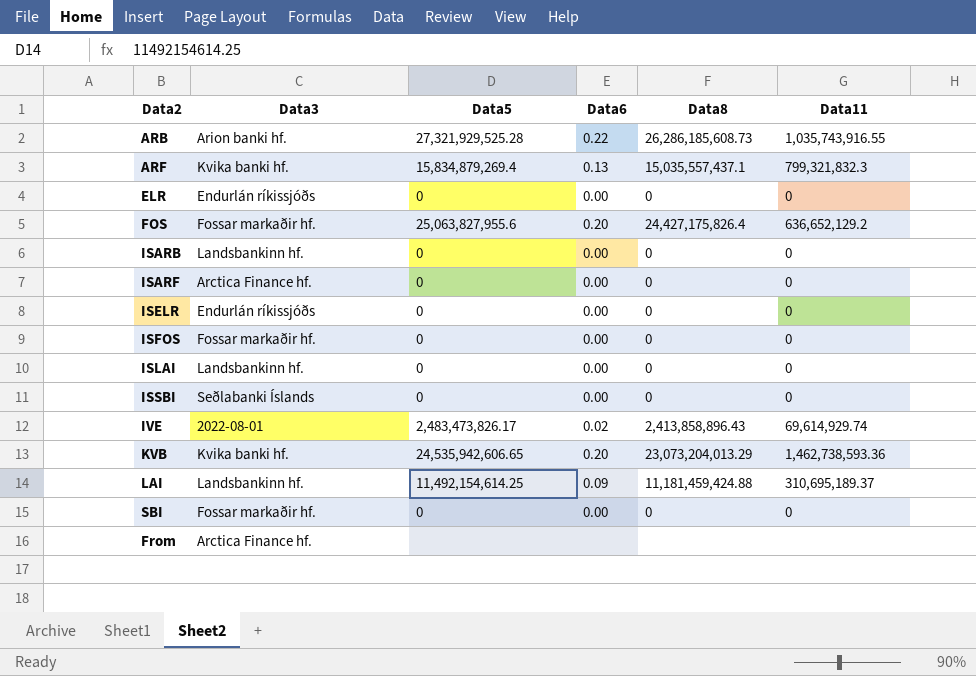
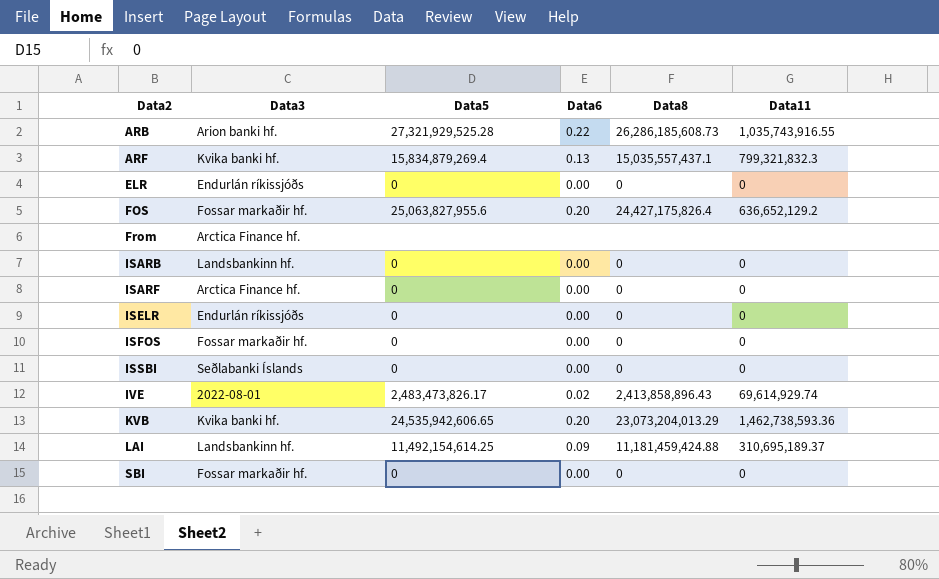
row order: none -> Data2 ascending
row ISLAI: Landsbankinn hf. | 0 | 0.00 | 0 | 0 -> none

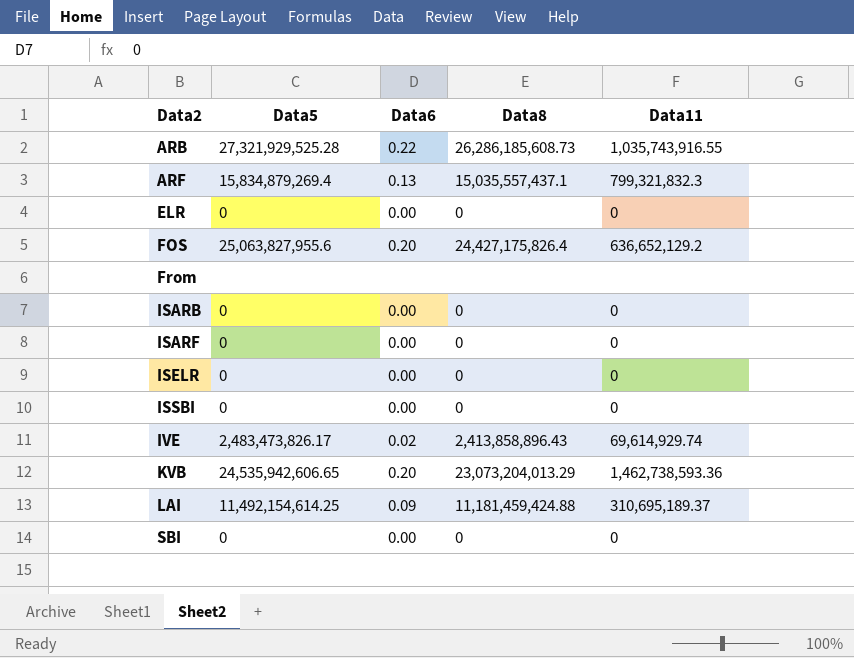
column Data3 | position: 2 -> none
row ISFOS: Fossar markaðir hf. | 0 | 0.00 | 0 | 0 -> none

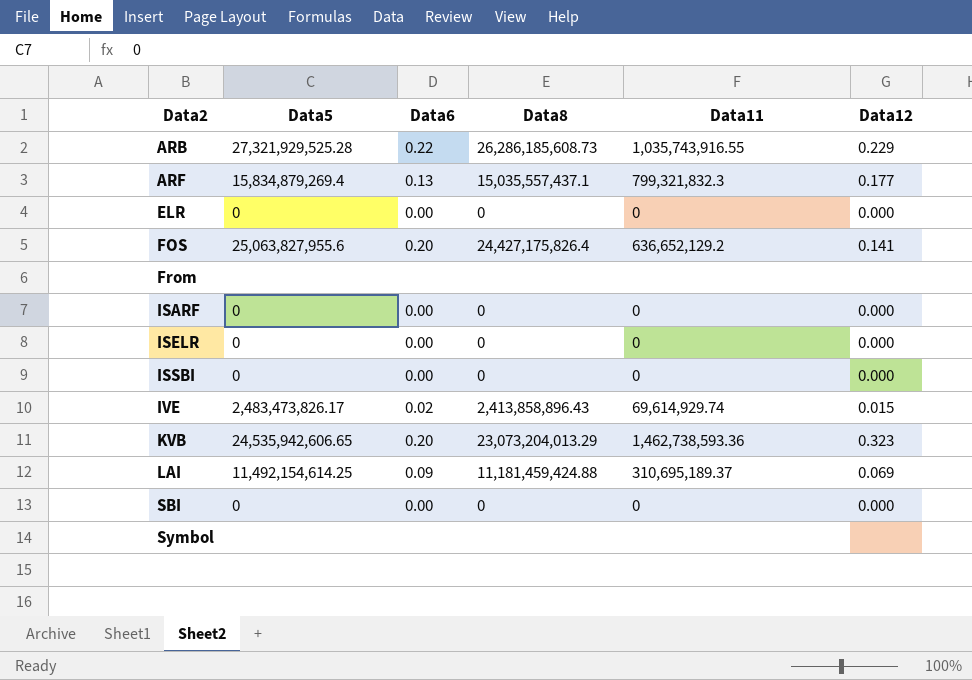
column Data12 | position: none -> 6
row ISARB: 0 | 0.00 | 0 | 0 -> none
row Symbol: none -> none | none | none | none | none

